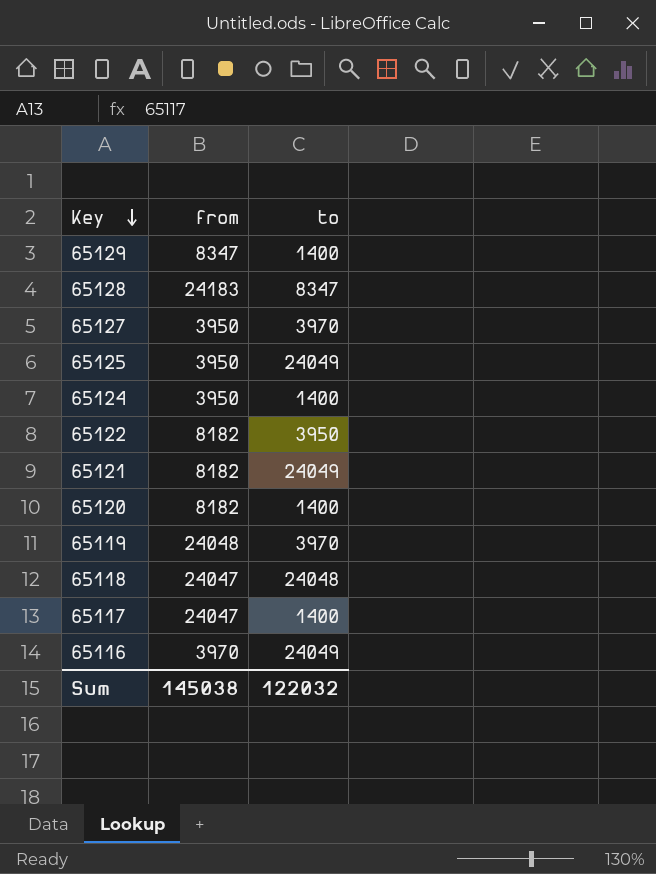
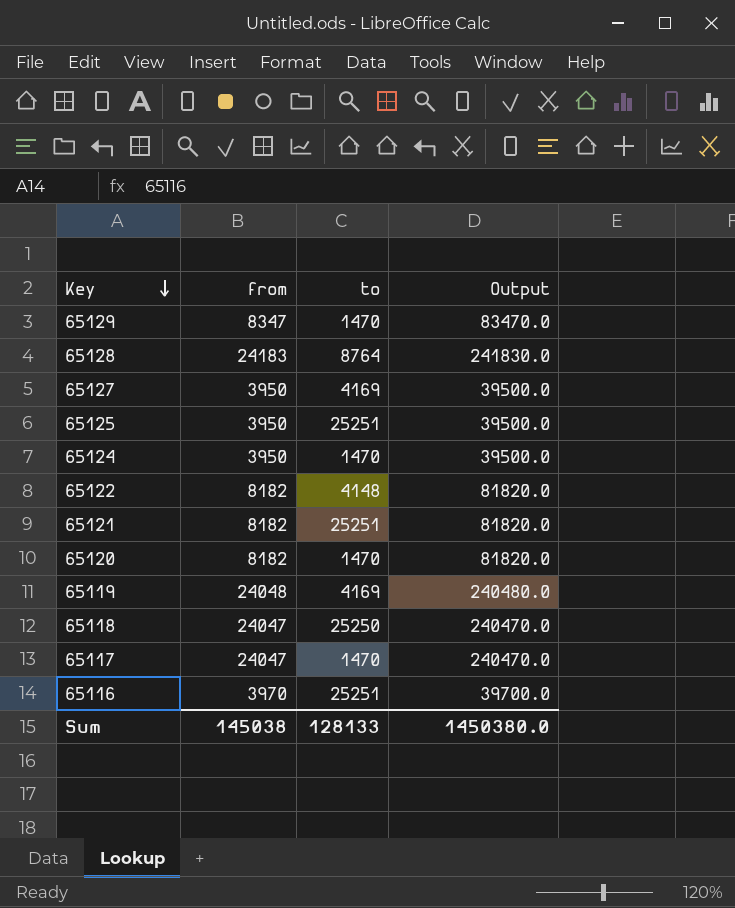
column Output | formula: none -> [from] * 10
65129 | to: 1400 -> 1470
65128 | to: 8347 -> 8764
65127 | to: 3970 -> 4169
65125 | to: 24049 -> 25251
65124 | to: 1400 -> 1470
65122 | to: 3950 -> 4148
65121 | to: 24049 -> 25251
65120 | to: 1400 -> 1470
65119 | to: 3970 -> 4169
65118 | to: 24048 -> 25250
65117 | to: 1400 -> 1470
65116 | to: 24049 -> 25251
Sum | to: 122032 -> 128133

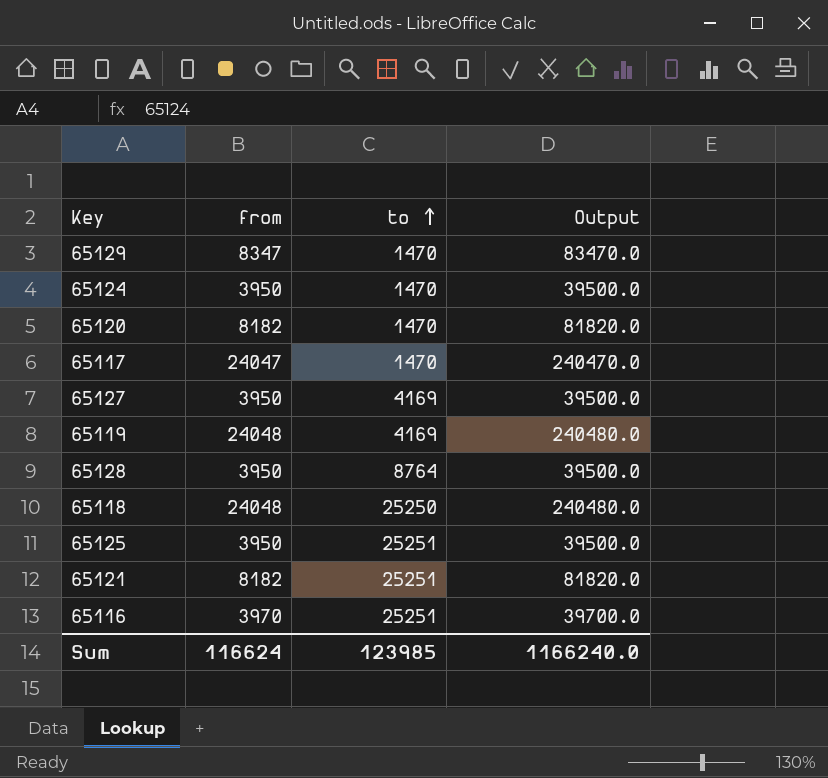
row order: Key descending -> to ascending
row 65122: 8182 | 4148 | 81820.0 -> none
65128 | from: 24183 -> 3950
65128 | Output: 241830.0 -> 39500.0
65118 | from: 24047 -> 24048
65118 | Output: 240470.0 -> 240480.0
Sum | from: 145038 -> 116624
Sum | to: 128133 -> 123985
Sum | Output: 1450380.0 -> 1166240.0

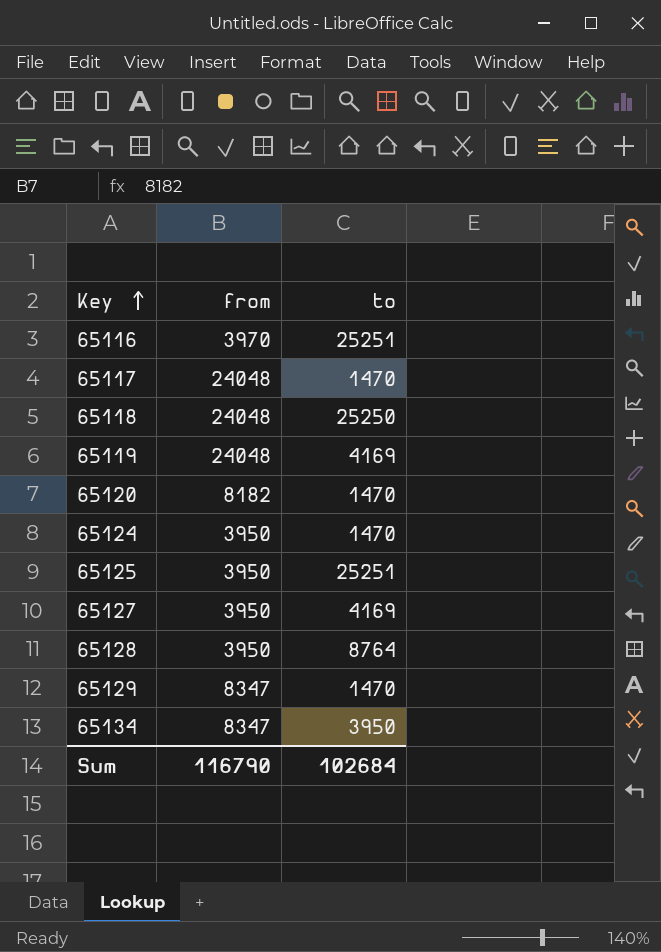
row order: to ascending -> Key ascending
column Output | formula: [from] * 10 -> none
row 65121: 8182 | 25251 | 81820.0 -> none
65117 | from: 24047 -> 24048
row 65134: none -> 8347 | 3950
Sum | from: 116624 -> 116790
Sum | to: 123985 -> 102684

